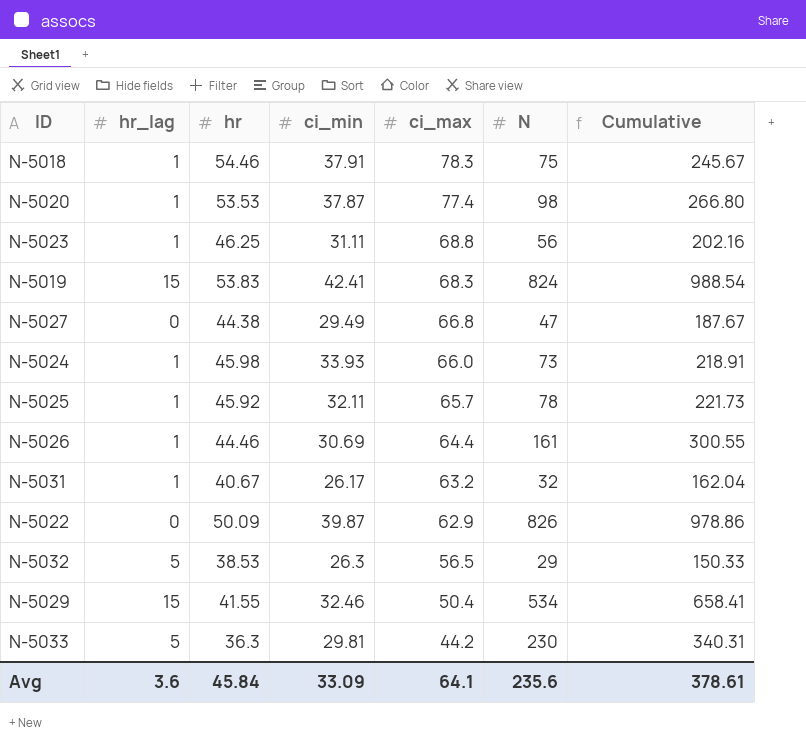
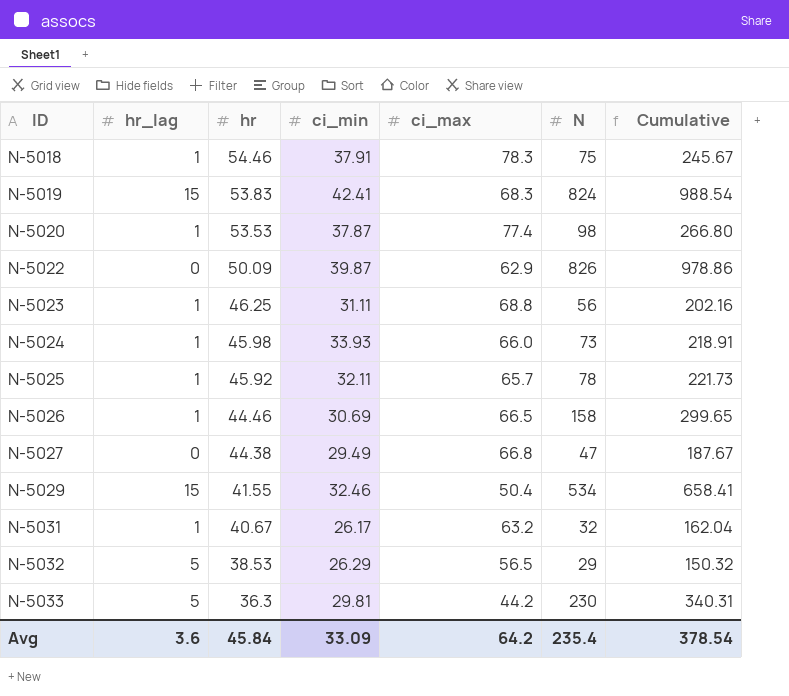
row order: ci_max descending -> ID ascending
N-5026 | ci_max: 64.4 -> 66.5
N-5026 | N: 161 -> 158
N-5026 | Cumulative: 300.55 -> 299.65
N-5032 | ci_min: 26.3 -> 26.29
N-5032 | Cumulative: 150.33 -> 150.32
Avg | ci_max: 64.1 -> 64.2
Avg | N: 235.6 -> 235.4
Avg | Cumulative: 378.61 -> 378.54

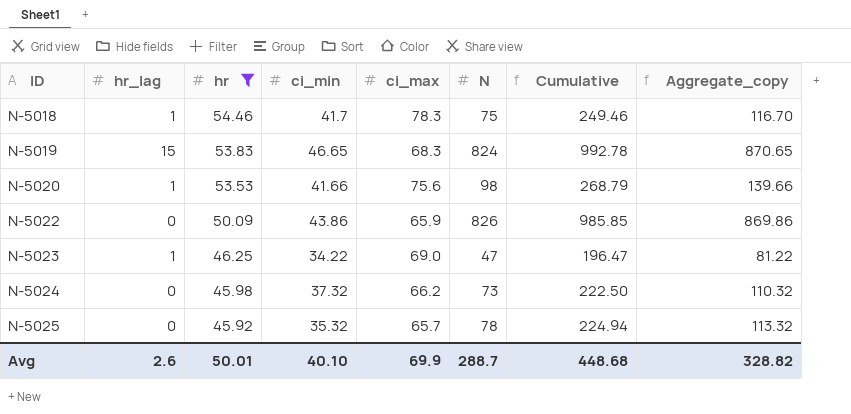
filter: none -> hr >= 45.92
column Aggregate_copy | formula: none -> [ci_min] + [N]
N-5018 | ci_min: 37.91 -> 41.7
N-5018 | Cumulative: 245.67 -> 249.46
N-5019 | ci_min: 42.41 -> 46.65
N-5019 | Cumulative: 988.54 -> 992.78
N-5020 | ci_min: 37.87 -> 41.66
N-5020 | ci_max: 77.4 -> 75.6
N-5020 | Cumulative: 266.80 -> 268.79
N-5022 | ci_min: 39.87 -> 43.86
N-5022 | ci_max: 62.9 -> 65.9
N-5022 | Cumulative: 978.86 -> 985.85
N-5023 | ci_min: 31.11 -> 34.22
N-5023 | ci_max: 68.8 -> 69.0
N-5023 | N: 56 -> 47
N-5023 | Cumulative: 202.16 -> 196.47
N-5024 | hr_lag: 1 -> 0
N-5024 | ci_min: 33.93 -> 37.32
N-5024 | ci_max: 66.0 -> 66.2
N-5024 | Cumulative: 218.91 -> 222.50
N-5025 | hr_lag: 1 -> 0
N-5025 | ci_min: 32.11 -> 35.32
N-5025 | Cumulative: 221.73 -> 224.94
Avg | hr_lag: 3.6 -> 2.6
Avg | hr: 45.84 -> 50.01
Avg | ci_min: 33.09 -> 40.10
Avg | ci_max: 64.2 -> 69.9
Avg | N: 235.4 -> 288.7
Avg | Cumulative: 378.54 -> 448.68

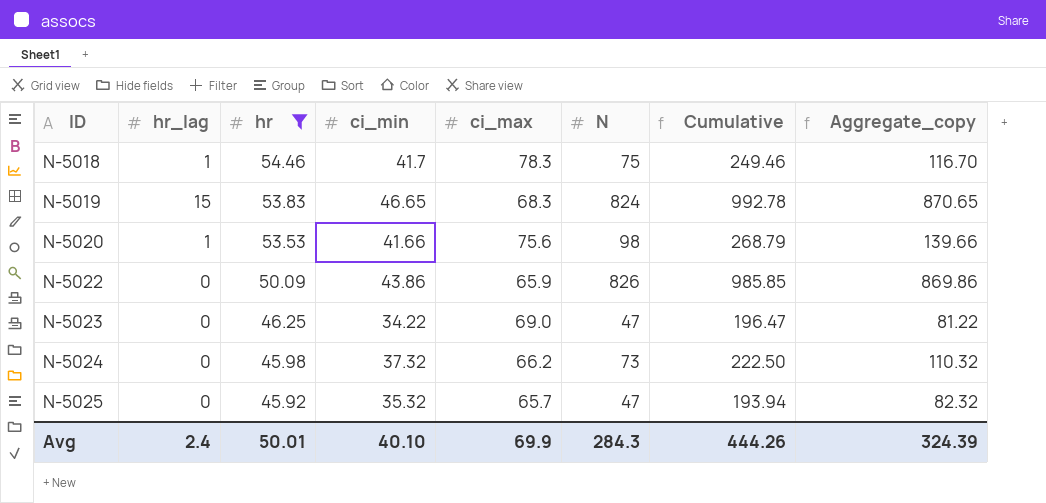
N-5023 | hr_lag: 1 -> 0
N-5025 | N: 78 -> 47
N-5025 | Cumulative: 224.94 -> 193.94
N-5025 | Aggregate_copy: 113.32 -> 82.32
Avg | hr_lag: 2.6 -> 2.4
Avg | N: 288.7 -> 284.3
Avg | Cumulative: 448.68 -> 444.26
Avg | Aggregate_copy: 328.82 -> 324.39

